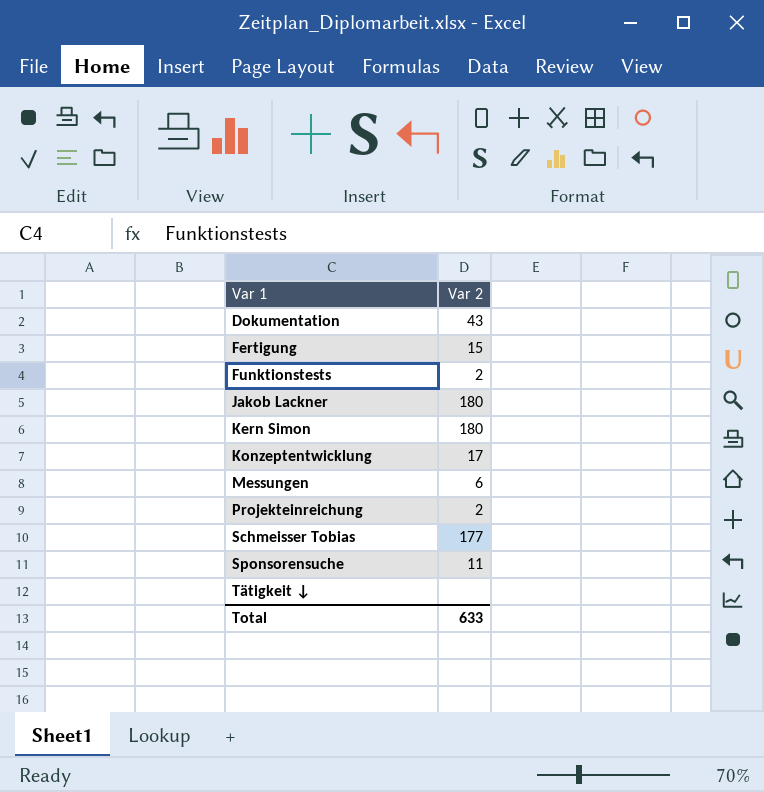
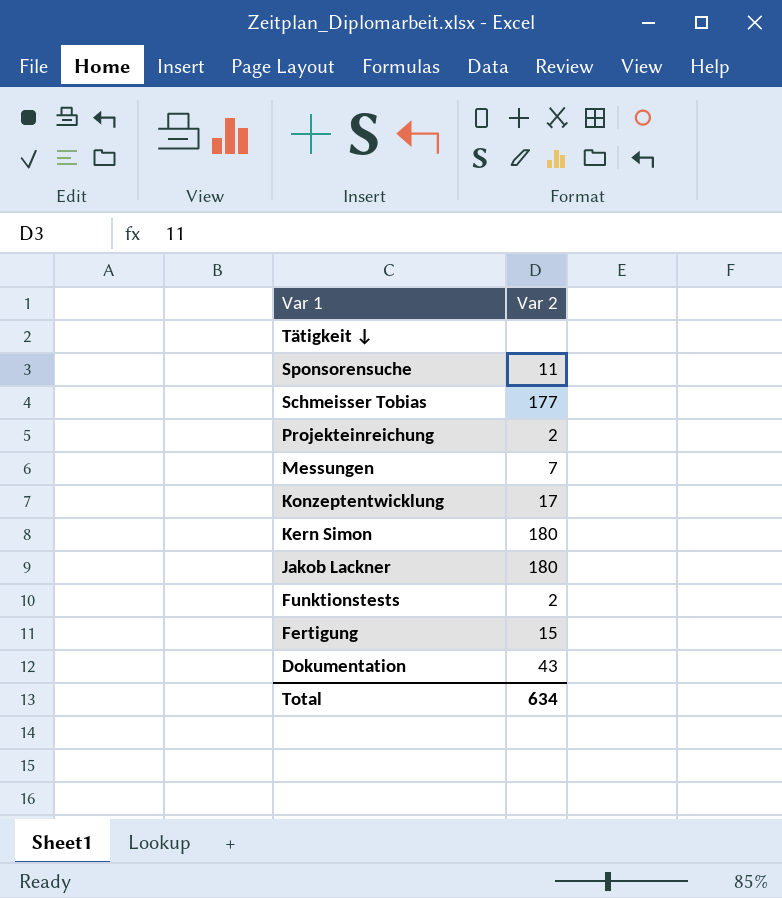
row order: Var 1 ascending -> Var 1 descending
Messungen | Var 2: 6 -> 7
Total | Var 2: 633 -> 634

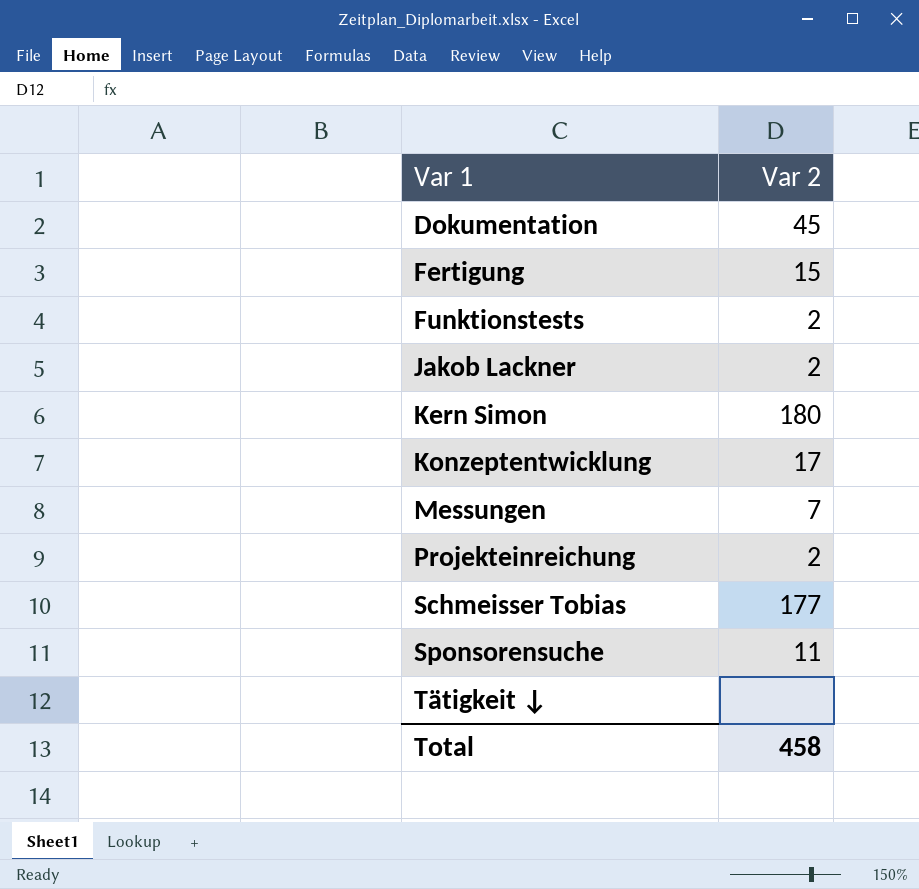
row order: Var 1 descending -> Var 1 ascending
Dokumentation | Var 2: 43 -> 45
Jakob Lackner | Var 2: 180 -> 2
Total | Var 2: 634 -> 458

